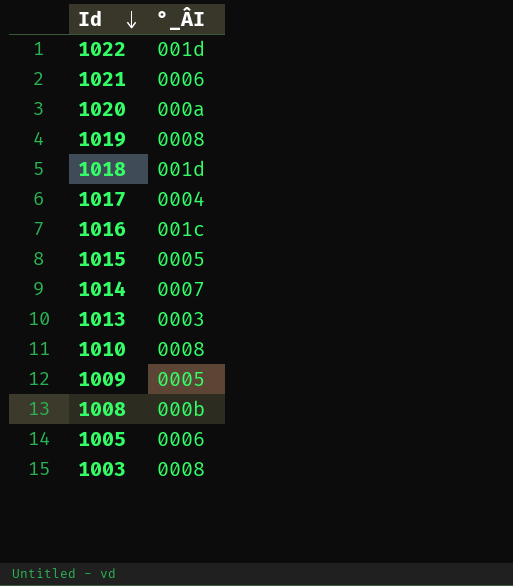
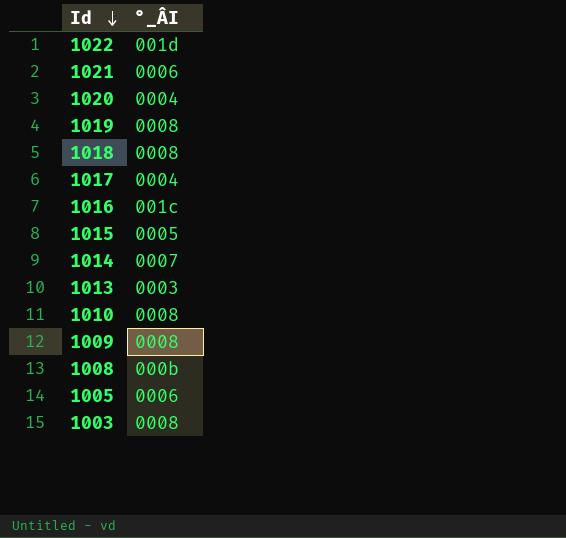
1020 | °_ÂI: 000a -> 0004
1018 | °_ÂI: 001d -> 0008
1009 | °_ÂI: 0005 -> 0008

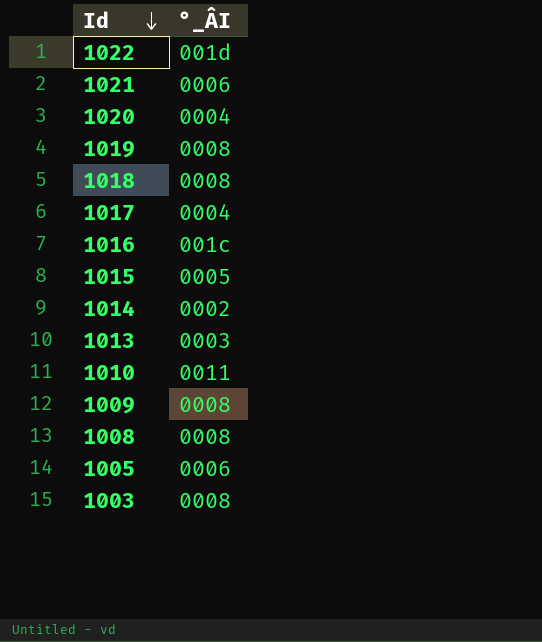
1014 | °_ÂI: 0007 -> 0002
1010 | °_ÂI: 0008 -> 0011
1008 | °_ÂI: 000b -> 0008

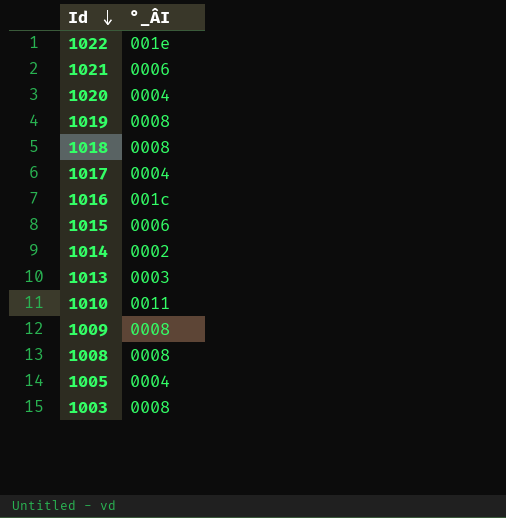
1022 | °_ÂI: 001d -> 001e
1015 | °_ÂI: 0005 -> 0006
1005 | °_ÂI: 0006 -> 0004

